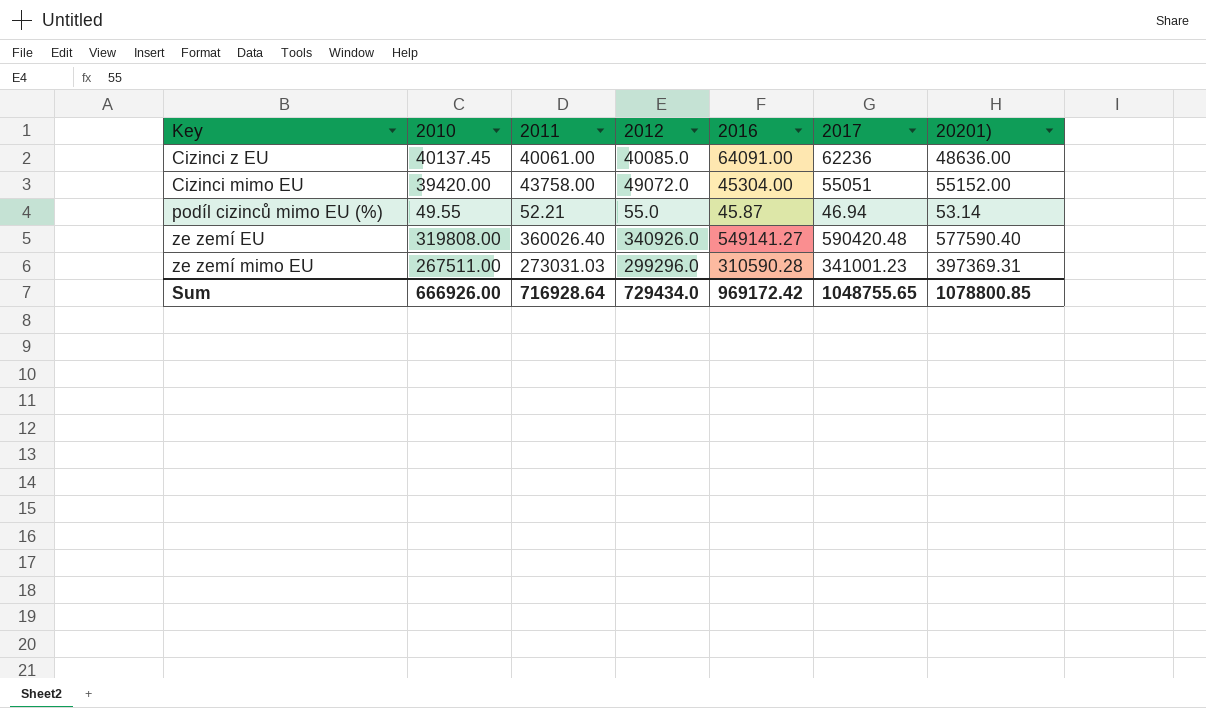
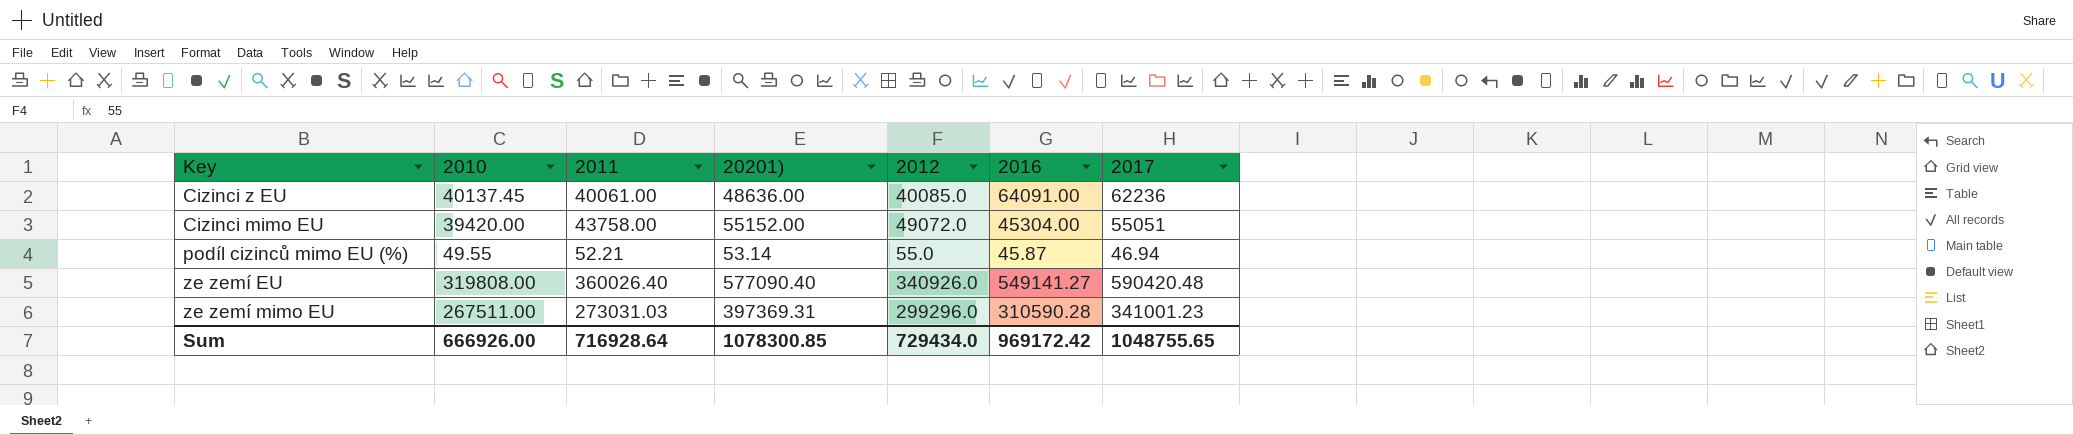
column 20201) | position: 7 -> 4
ze zemí EU | 20201): 577590.40 -> 577090.40
Sum | 20201): 1078800.85 -> 1078300.85

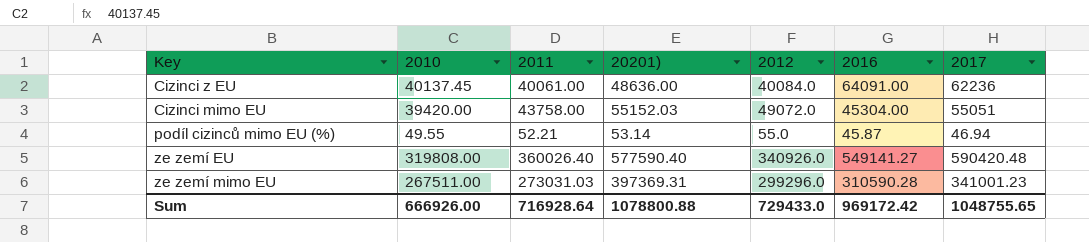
Cizinci z EU | 2012: 40085.0 -> 40084.0
Cizinci mimo EU | 20201): 55152.00 -> 55152.03
ze zemí EU | 20201): 577090.40 -> 577590.40
Sum | 20201): 1078300.85 -> 1078800.88
Sum | 2012: 729434.0 -> 729433.0

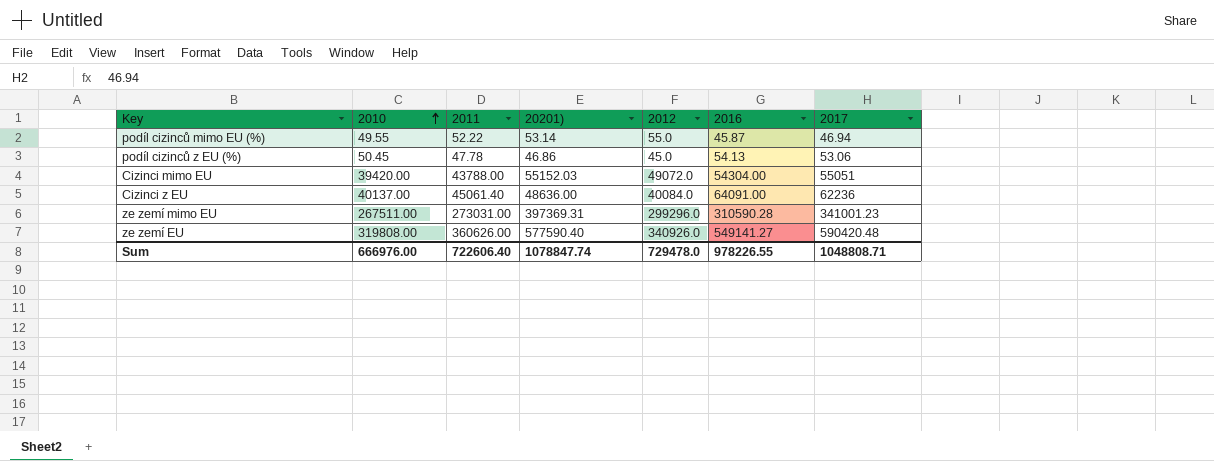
row order: none -> 2010 ascending
podíl cizinců mimo EU (%) | 2011: 52.21 -> 52.22
row podíl cizinců z EU (%): none -> 50.45 | 47.78 | 46.86 | 45.0 | 54.13 | 53.06
Cizinci mimo EU | 2011: 43758.00 -> 43788.00
Cizinci mimo EU | 2016: 45304.00 -> 54304.00
Cizinci z EU | 2010: 40137.45 -> 40137.00
Cizinci z EU | 2011: 40061.00 -> 45061.40
ze zemí mimo EU | 2011: 273031.03 -> 273031.00
ze zemí EU | 2011: 360026.40 -> 360626.00
Sum | 2010: 666926.00 -> 666976.00
Sum | 2011: 716928.64 -> 722606.40
Sum | 20201): 1078800.88 -> 1078847.74
Sum | 2012: 729433.0 -> 729478.0
Sum | 2016: 969172.42 -> 978226.55
Sum | 2017: 1048755.65 -> 1048808.71

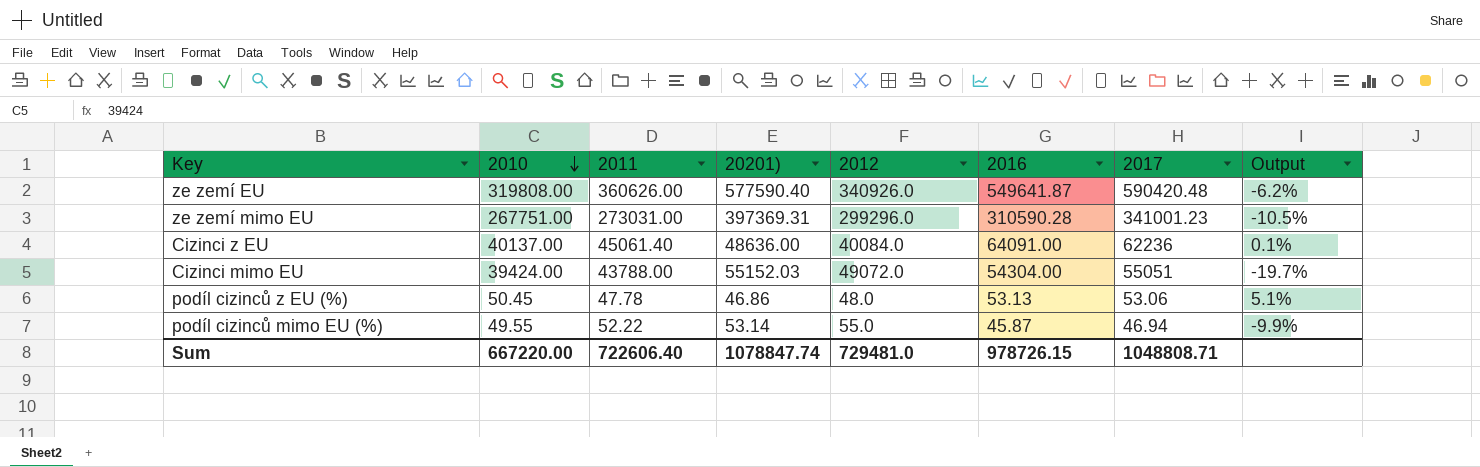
row order: 2010 ascending -> 2010 descending
column Output | formula: none -> ([2010] - [2012]) / [2012]
ze zemí EU | 2016: 549141.27 -> 549641.87
ze zemí mimo EU | 2010: 267511.00 -> 267751.00
Cizinci mimo EU | 2010: 39420.00 -> 39424.00
podíl cizinců z EU (%) | 2012: 45.0 -> 48.0
podíl cizinců z EU (%) | 2016: 54.13 -> 53.13
Sum | 2010: 666976.00 -> 667220.00
Sum | 2012: 729478.0 -> 729481.0
Sum | 2016: 978226.55 -> 978726.15

